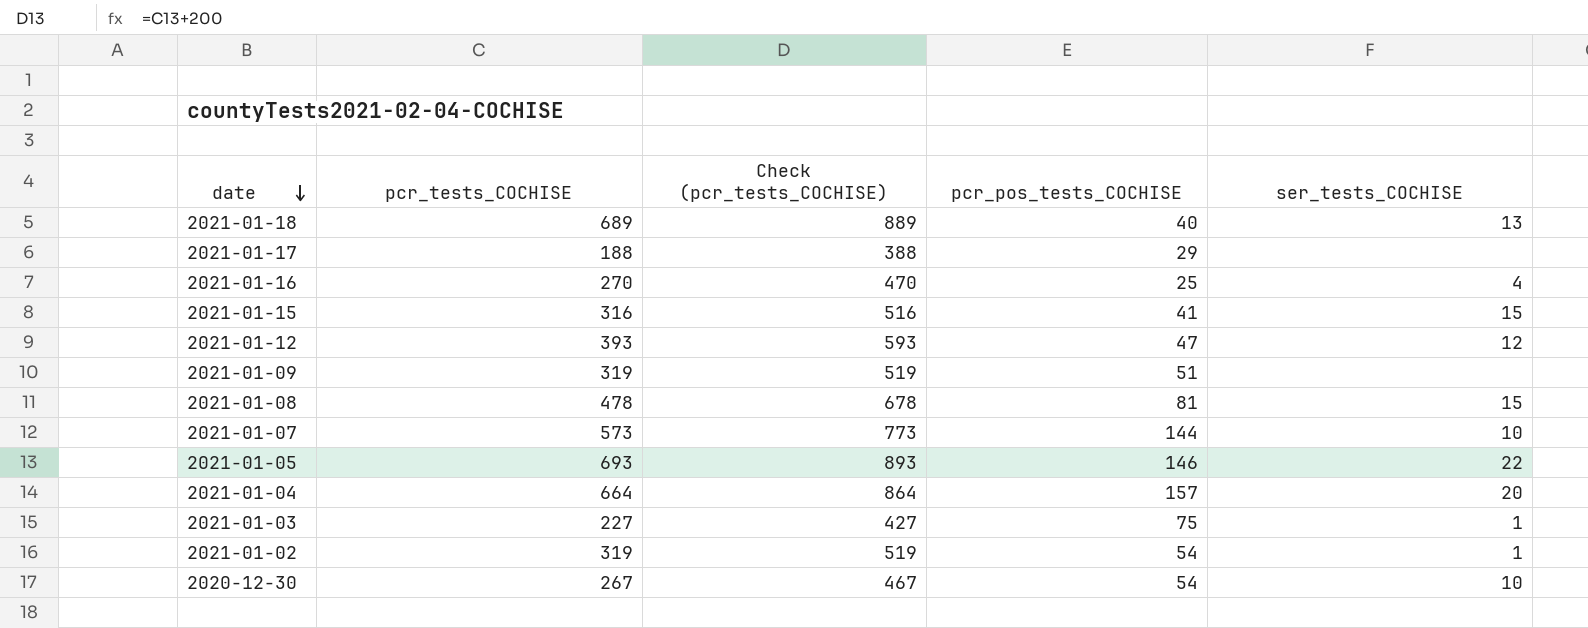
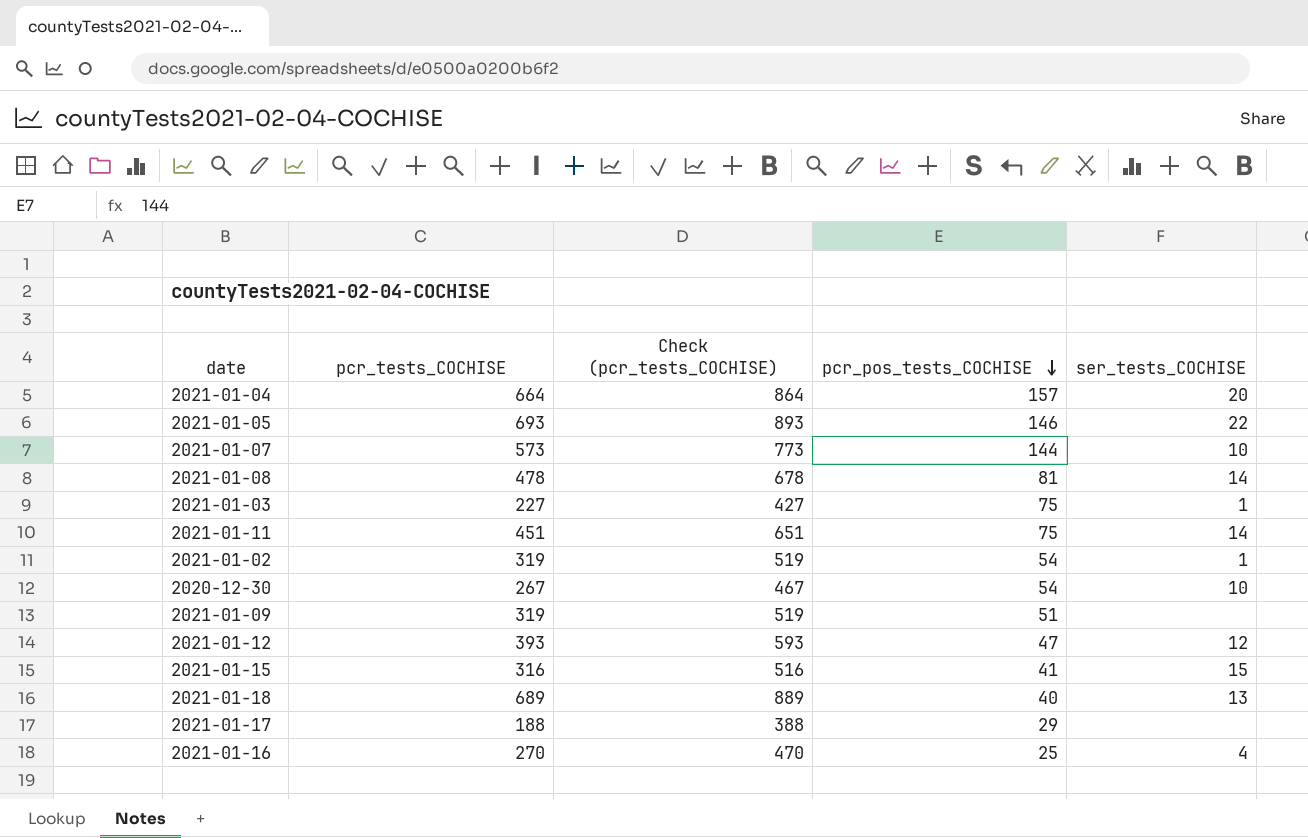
row order: date descending -> pcr_pos_tests_COCHISE descending
2021-01-08 | ser_tests_COCHISE: 15 -> 14
row 2021-01-11: none -> 451 | 651 | 75 | 14

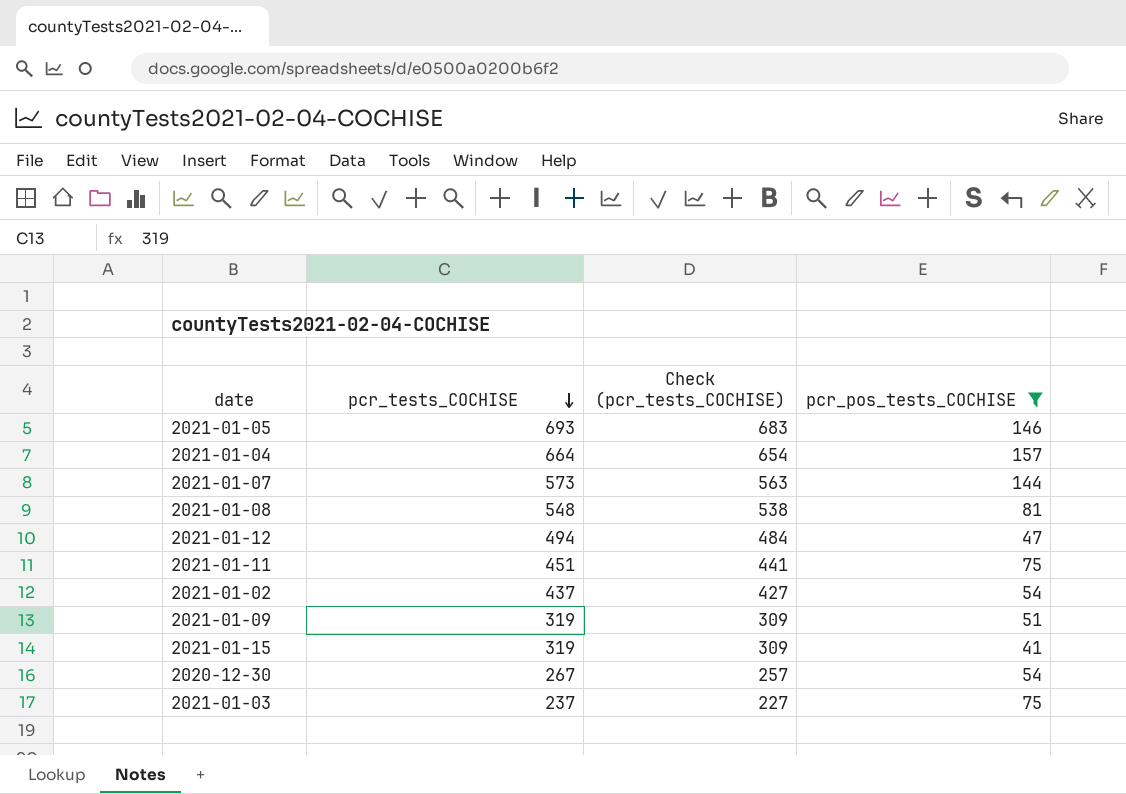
filter: none -> pcr_pos_tests_COCHISE >= 41
row order: pcr_pos_tests_COCHISE descending -> pcr_tests_COCHISE descending
column ser_tests_COCHISE | position: 5 -> none
column Check (pcr_tests_COCHISE) | formula: [pcr_tests_COCHISE] + 200 -> [pcr_tests_COCHISE] - 10
2021-01-08 | pcr_tests_COCHISE: 478 -> 548
2021-01-12 | pcr_tests_COCHISE: 393 -> 494
2021-01-02 | pcr_tests_COCHISE: 319 -> 437
2021-01-15 | pcr_tests_COCHISE: 316 -> 319
2021-01-03 | pcr_tests_COCHISE: 227 -> 237

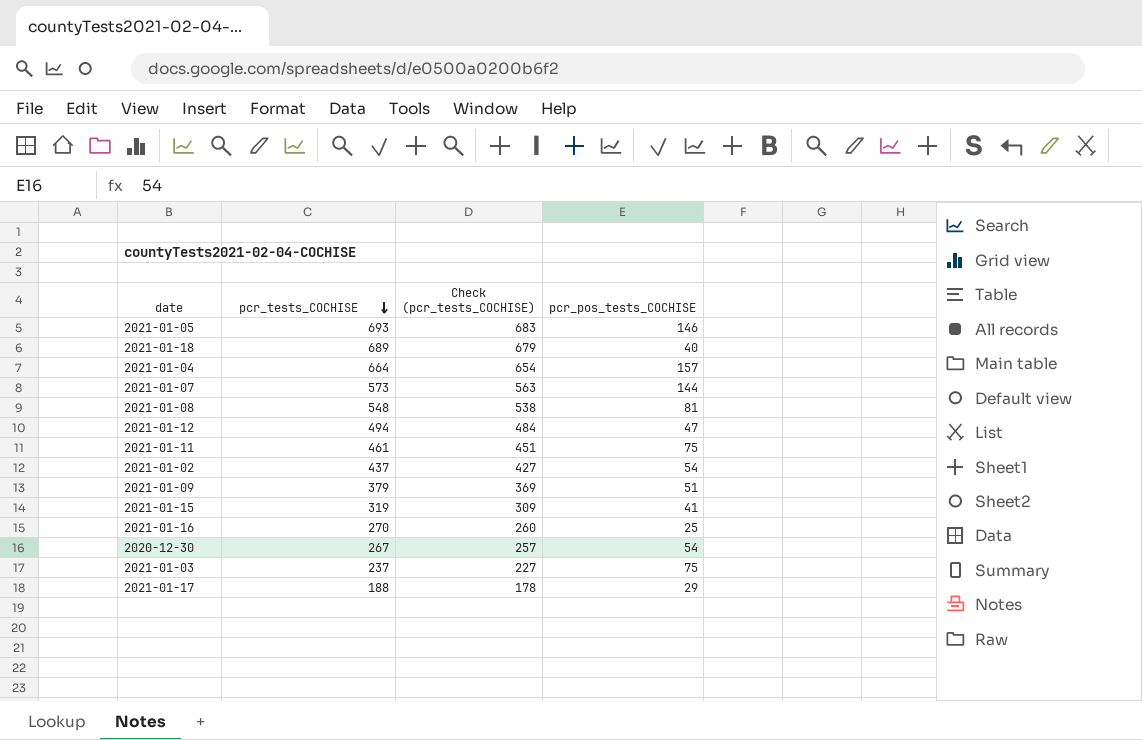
filter: pcr_pos_tests_COCHISE >= 41 -> none
2021-01-11 | pcr_tests_COCHISE: 451 -> 461
2021-01-11 | Check (pcr_tests_COCHISE): 441 -> 451
2021-01-09 | pcr_tests_COCHISE: 319 -> 379
2021-01-09 | Check (pcr_tests_COCHISE): 309 -> 369

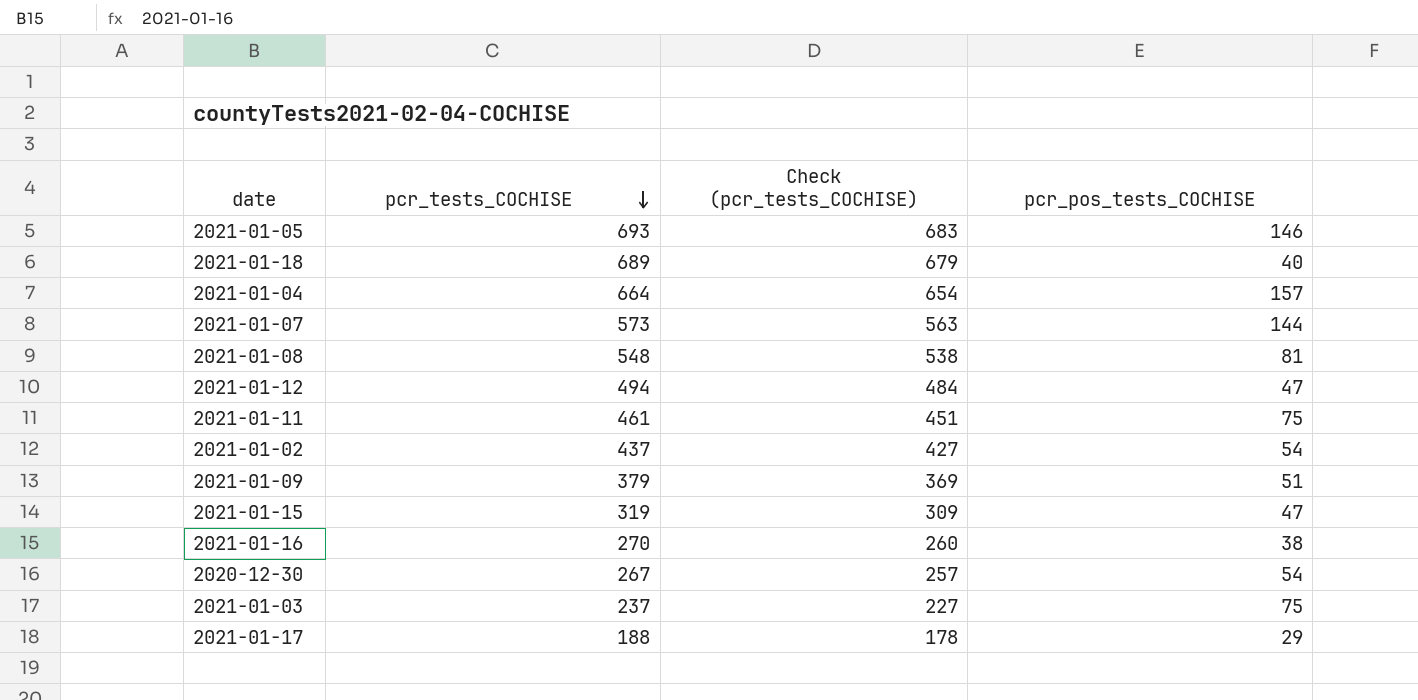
2021-01-15 | pcr_pos_tests_COCHISE: 41 -> 47
2021-01-16 | pcr_pos_tests_COCHISE: 25 -> 38

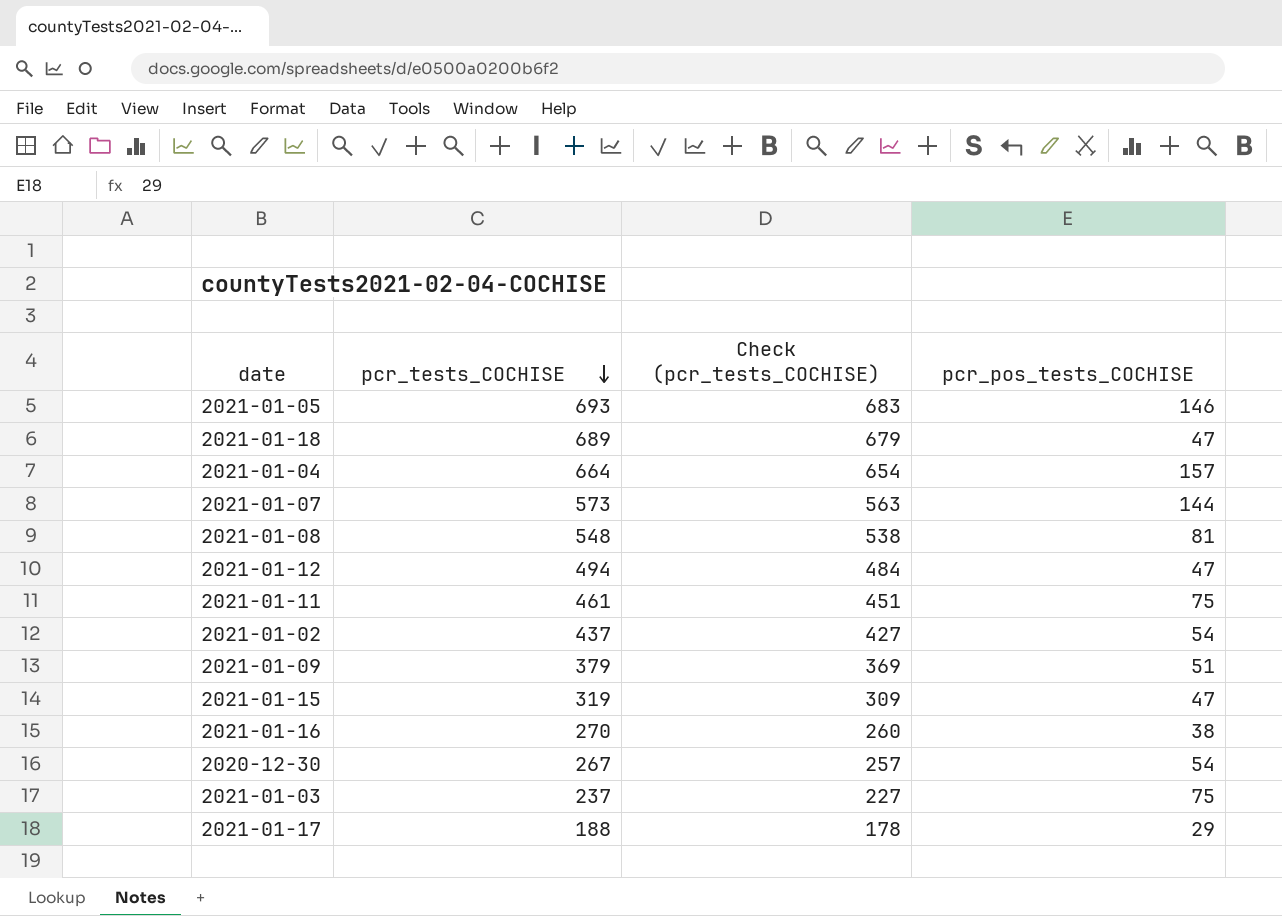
2021-01-18 | pcr_pos_tests_COCHISE: 40 -> 47

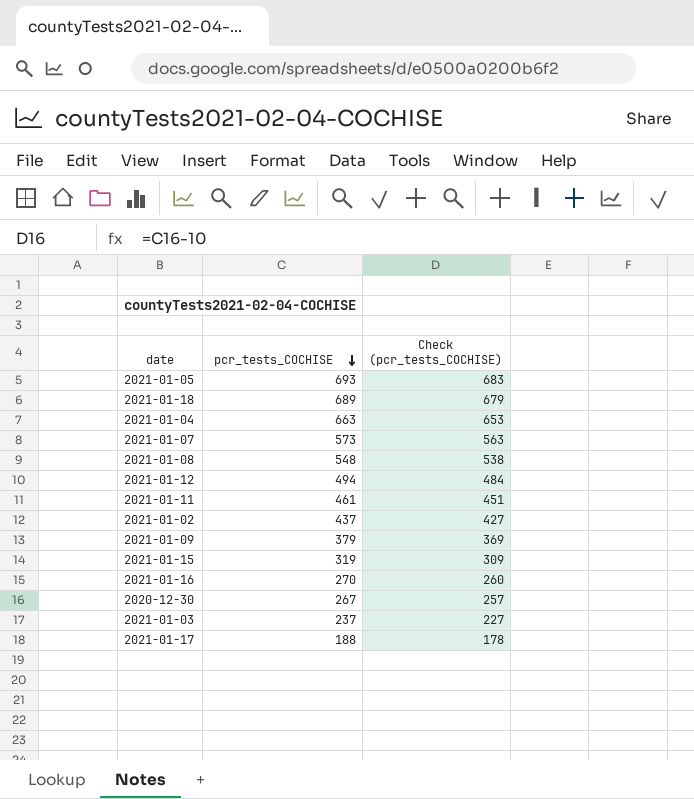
column pcr_pos_tests_COCHISE | position: 4 -> none
2021-01-04 | pcr_tests_COCHISE: 664 -> 663
2021-01-04 | Check (pcr_tests_COCHISE): 654 -> 653

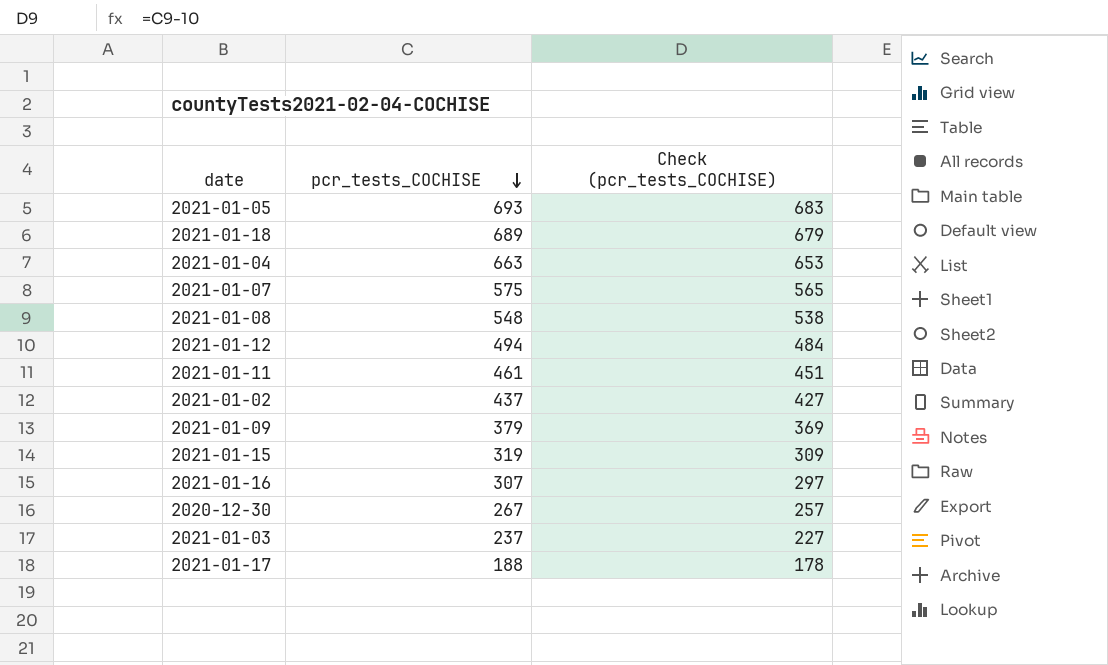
2021-01-07 | pcr_tests_COCHISE: 573 -> 575
2021-01-07 | Check (pcr_tests_COCHISE): 563 -> 565
2021-01-16 | pcr_tests_COCHISE: 270 -> 307
2021-01-16 | Check (pcr_tests_COCHISE): 260 -> 297

